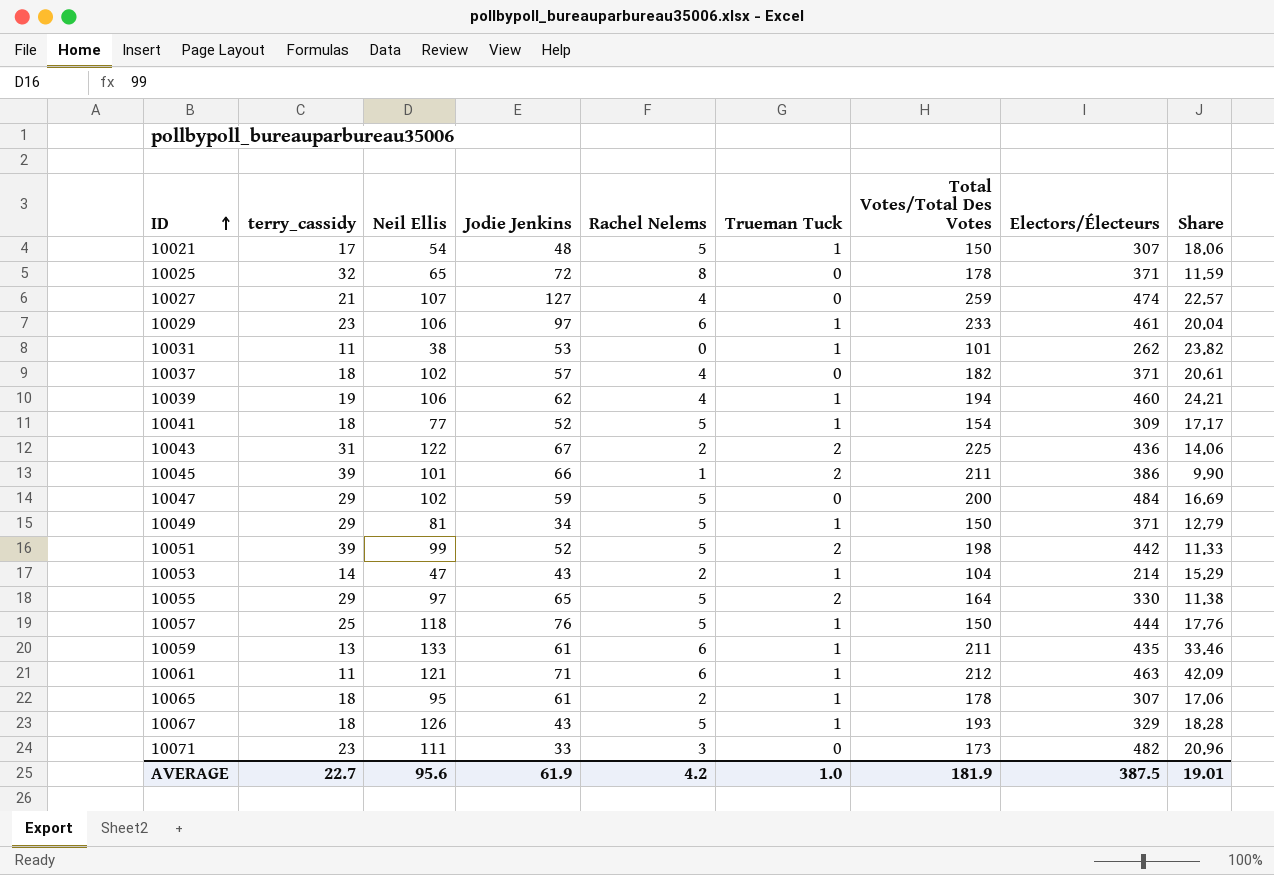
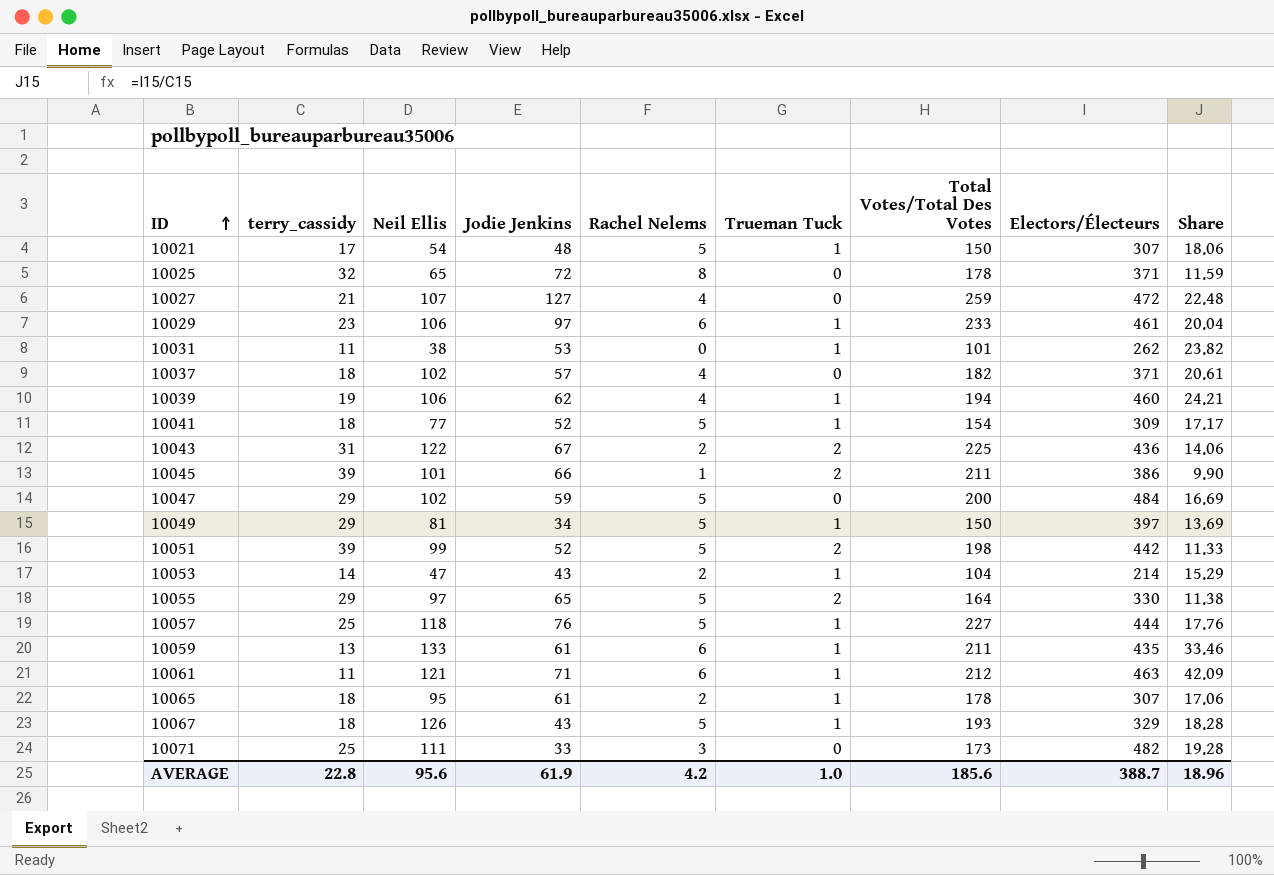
10027 | Electors/Électeurs: 474 -> 472
10027 | Share: 22.57 -> 22.48
10049 | Electors/Électeurs: 371 -> 397
10049 | Share: 12.79 -> 13.69
10057 | Total Votes/Total Des Votes: 150 -> 227
10071 | terry_cassidy: 23 -> 25
10071 | Share: 20.96 -> 19.28
AVERAGE | terry_cassidy: 22.7 -> 22.8
AVERAGE | Total Votes/Total Des Votes: 181.9 -> 185.6
AVERAGE | Electors/Électeurs: 387.5 -> 388.7
AVERAGE | Share: 19.01 -> 18.96

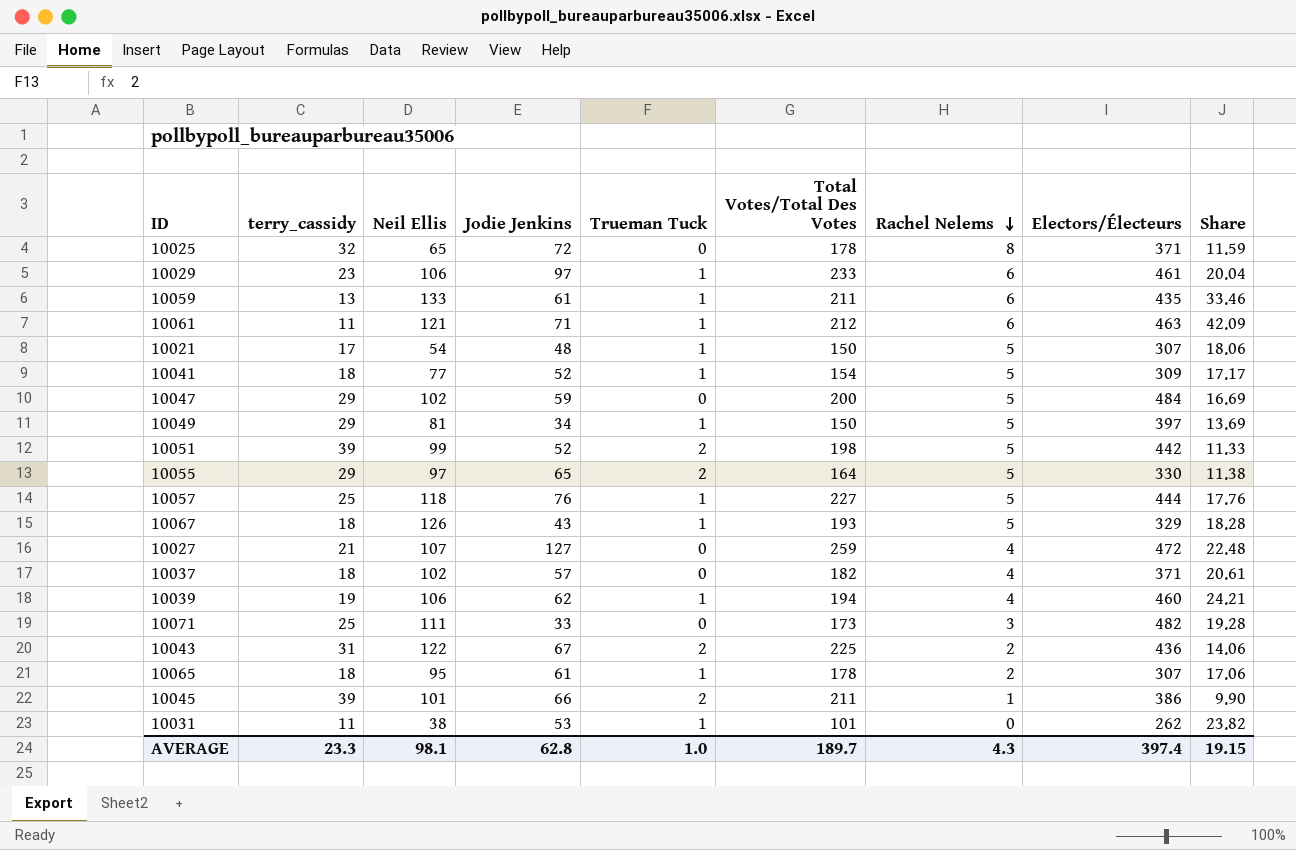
row order: ID ascending -> Rachel Nelems descending
column Rachel Nelems | position: 5 -> 7
row 10053: 14 | 47 | 43 | 2 | 1 | 104 | 214 | 15.29 -> none
AVERAGE | terry_cassidy: 22.8 -> 23.3
AVERAGE | Neil Ellis: 95.6 -> 98.1
AVERAGE | Jodie Jenkins: 61.9 -> 62.8
AVERAGE | Total Votes/Total Des Votes: 185.6 -> 189.7
AVERAGE | Rachel Nelems: 4.2 -> 4.3
AVERAGE | Electors/Électeurs: 388.7 -> 397.4
AVERAGE | Share: 18.96 -> 19.15

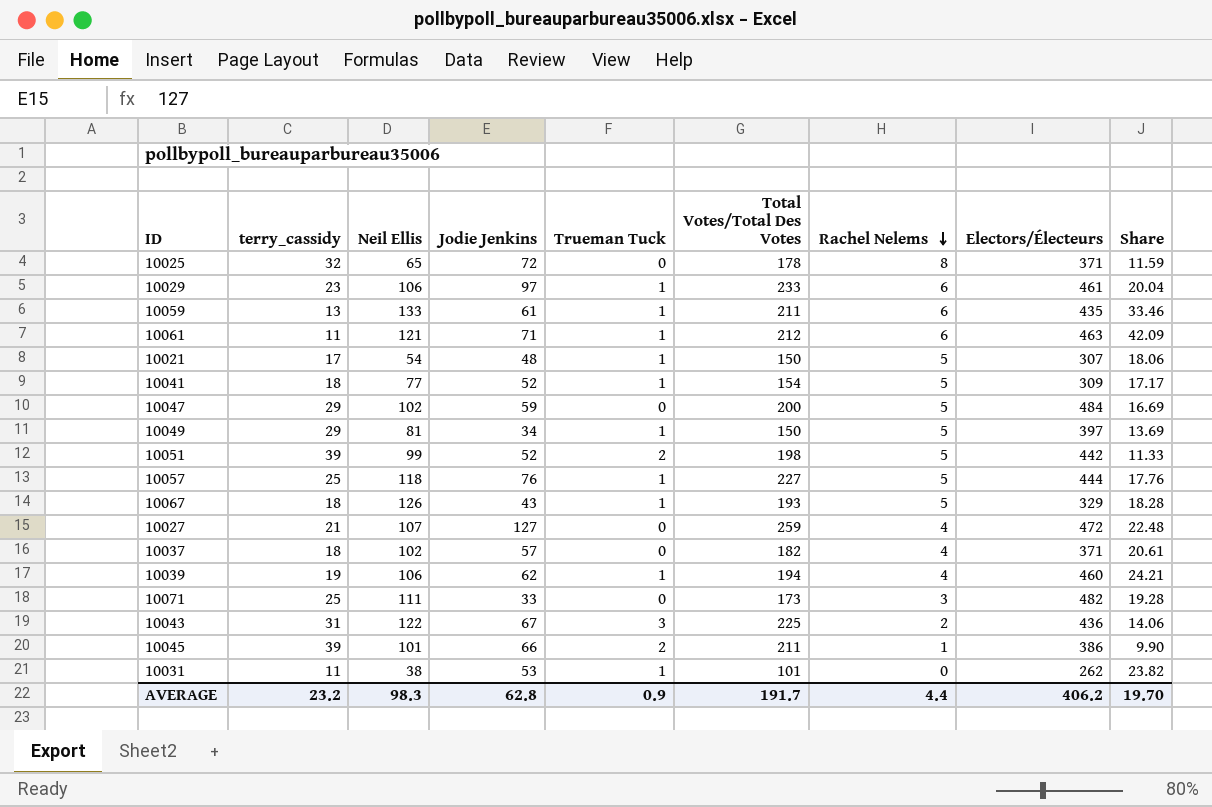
row 10055: 29 | 97 | 65 | 2 | 164 | 5 | 330 | 11.38 -> none
row 10065: 18 | 95 | 61 | 1 | 178 | 2 | 307 | 17.06 -> none
10043 | Trueman Tuck: 2 -> 3
AVERAGE | terry_cassidy: 23.3 -> 23.2
AVERAGE | Neil Ellis: 98.1 -> 98.3
AVERAGE | Trueman Tuck: 1.0 -> 0.9
AVERAGE | Total Votes/Total Des Votes: 189.7 -> 191.7
AVERAGE | Rachel Nelems: 4.3 -> 4.4
AVERAGE | Electors/Électeurs: 397.4 -> 406.2
AVERAGE | Share: 19.15 -> 19.70

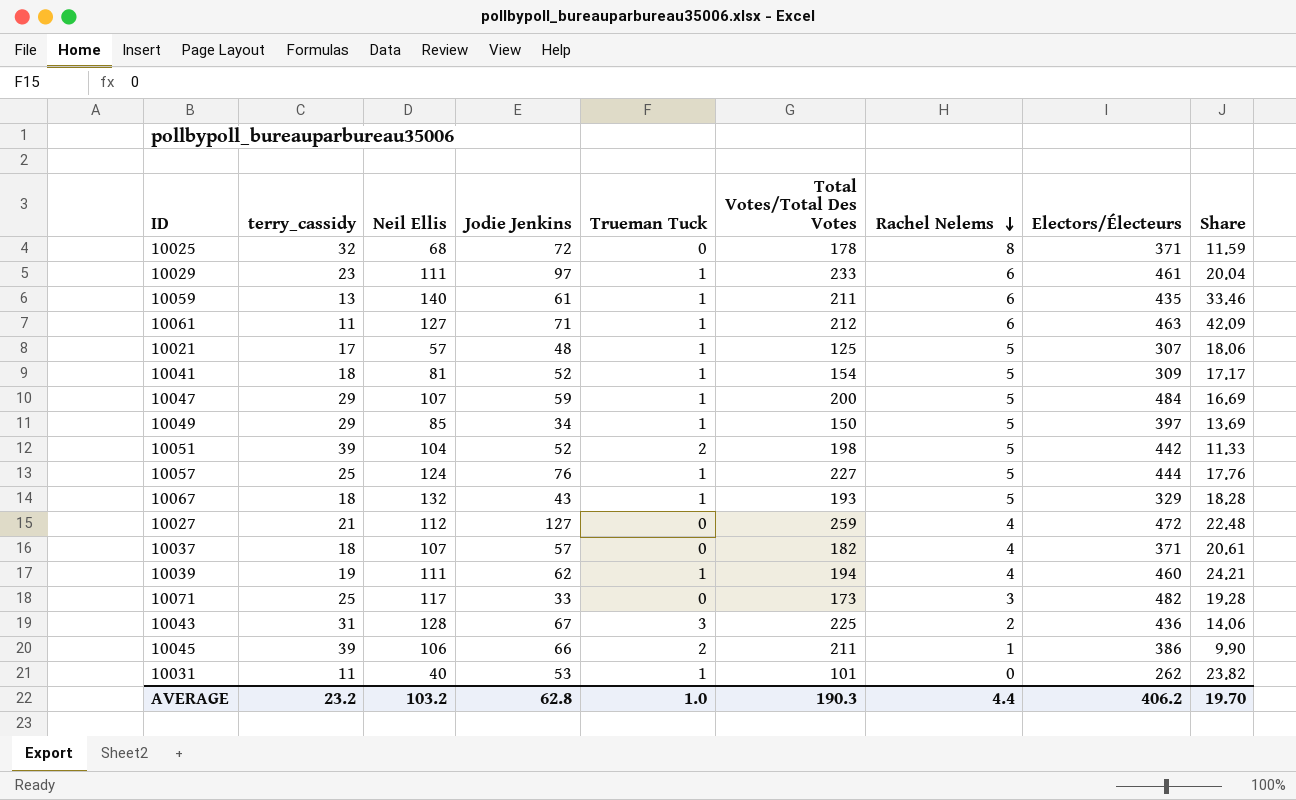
10025 | Neil Ellis: 65 -> 68
10029 | Neil Ellis: 106 -> 111
10059 | Neil Ellis: 133 -> 140
10061 | Neil Ellis: 121 -> 127
10021 | Neil Ellis: 54 -> 57
10021 | Total Votes/Total Des Votes: 150 -> 125
10041 | Neil Ellis: 77 -> 81
10047 | Neil Ellis: 102 -> 107
10047 | Trueman Tuck: 0 -> 1
10049 | Neil Ellis: 81 -> 85
10051 | Neil Ellis: 99 -> 104
10057 | Neil Ellis: 118 -> 124
10067 | Neil Ellis: 126 -> 132
10027 | Neil Ellis: 107 -> 112
10037 | Neil Ellis: 102 -> 107
10039 | Neil Ellis: 106 -> 111
10071 | Neil Ellis: 111 -> 117
10043 | Neil Ellis: 122 -> 128
10045 | Neil Ellis: 101 -> 106
10031 | Neil Ellis: 38 -> 40
AVERAGE | Neil Ellis: 98.3 -> 103.2
AVERAGE | Trueman Tuck: 0.9 -> 1.0
AVERAGE | Total Votes/Total Des Votes: 191.7 -> 190.3

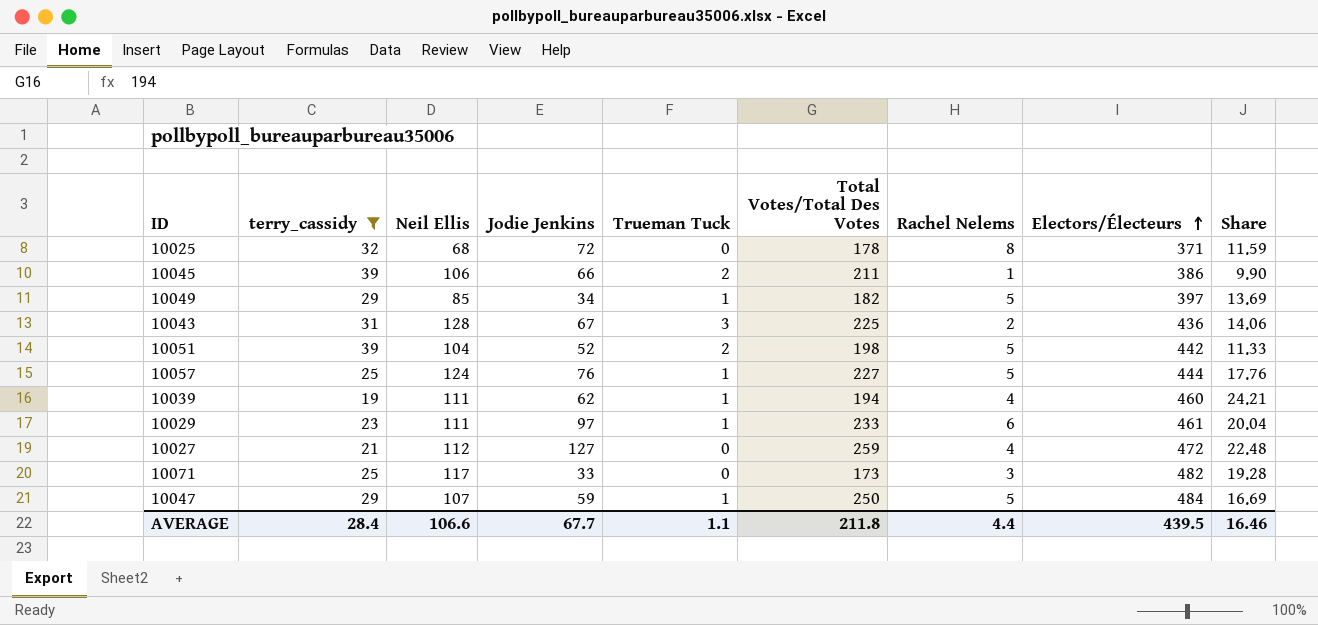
filter: none -> terry_cassidy >= 19
row order: Rachel Nelems descending -> Electors/Électeurs ascending
10049 | Total Votes/Total Des Votes: 150 -> 182
10047 | Total Votes/Total Des Votes: 200 -> 250
AVERAGE | terry_cassidy: 23.2 -> 28.4
AVERAGE | Neil Ellis: 103.2 -> 106.6
AVERAGE | Jodie Jenkins: 62.8 -> 67.7
AVERAGE | Trueman Tuck: 1.0 -> 1.1
AVERAGE | Total Votes/Total Des Votes: 190.3 -> 211.8
AVERAGE | Electors/Électeurs: 406.2 -> 439.5
AVERAGE | Share: 19.70 -> 16.46

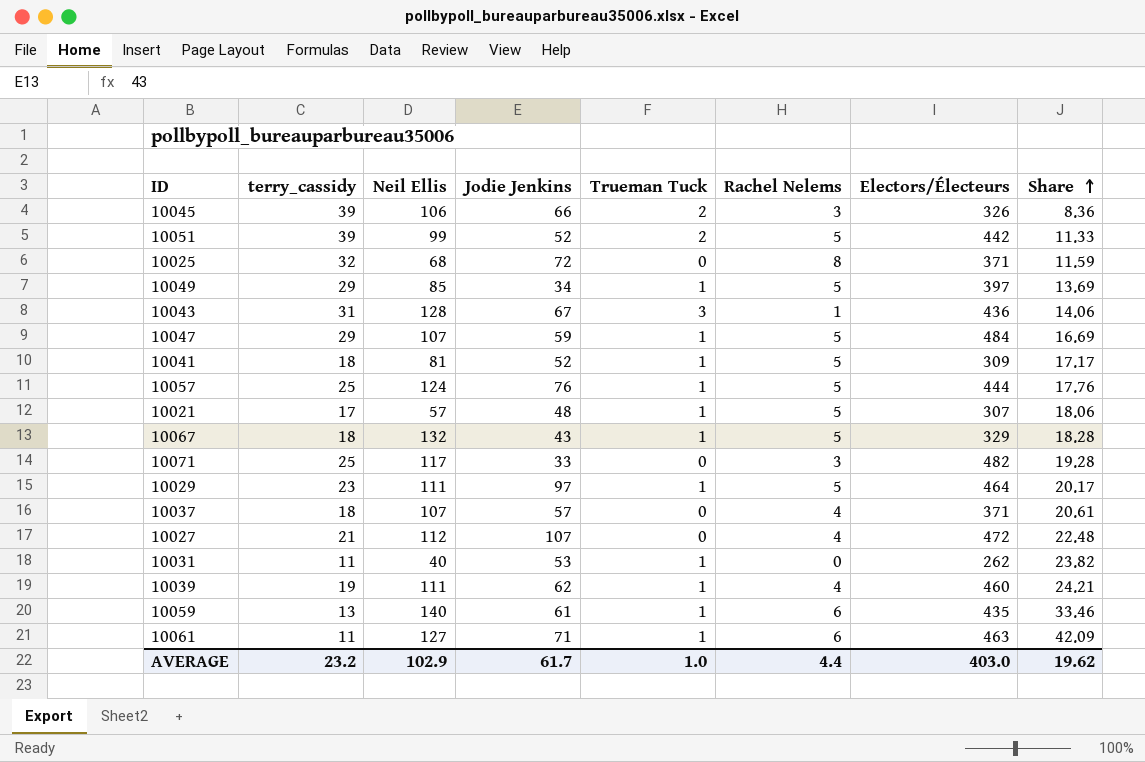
filter: terry_cassidy >= 19 -> none
row order: Electors/Électeurs ascending -> Share ascending
column Total Votes/Total Des Votes | position: 6 -> none
10045 | Rachel Nelems: 1 -> 3
10045 | Electors/Électeurs: 386 -> 326
10045 | Share: 9.90 -> 8.36
10051 | Neil Ellis: 104 -> 99
10043 | Rachel Nelems: 2 -> 1
10029 | Rachel Nelems: 6 -> 5
10029 | Electors/Électeurs: 461 -> 464
10029 | Share: 20.04 -> 20.17
10027 | Jodie Jenkins: 127 -> 107
AVERAGE | terry_cassidy: 28.4 -> 23.2
AVERAGE | Neil Ellis: 106.6 -> 102.9
AVERAGE | Jodie Jenkins: 67.7 -> 61.7
AVERAGE | Trueman Tuck: 1.1 -> 1.0
AVERAGE | Electors/Électeurs: 439.5 -> 403.0
AVERAGE | Share: 16.46 -> 19.62

